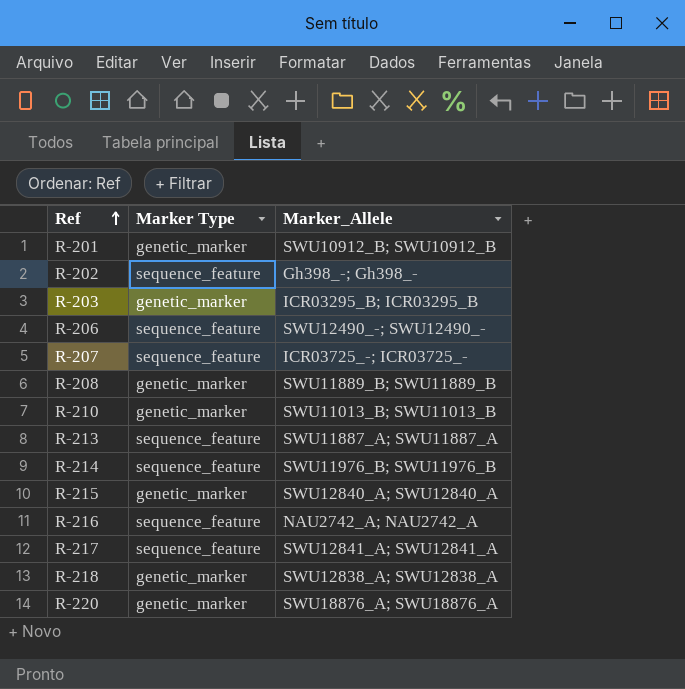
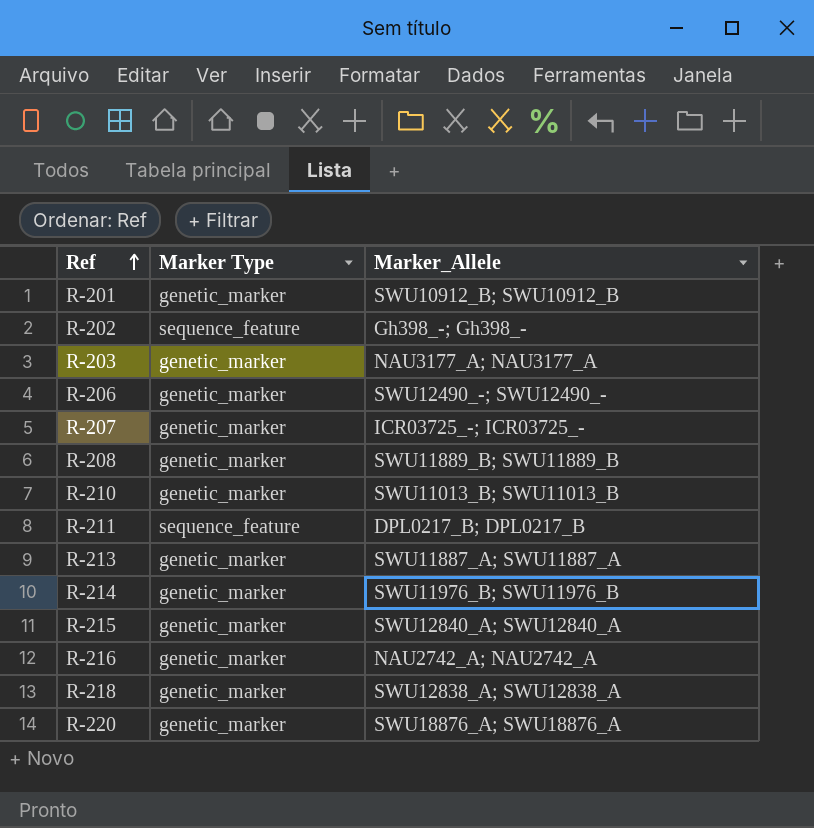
row R-217: sequence_feature | SWU12841_A; SWU12841_A -> none
R-203 | Marker_Allele: ICR03295_B; ICR03295_B -> NAU3177_A; NAU3177_A
R-206 | Marker Type: sequence_feature -> genetic_marker
R-207 | Marker Type: sequence_feature -> genetic_marker
row R-211: none -> sequence_feature | DPL0217_B; DPL0217_B
R-213 | Marker Type: sequence_feature -> genetic_marker
R-214 | Marker Type: sequence_feature -> genetic_marker
R-216 | Marker Type: sequence_feature -> genetic_marker

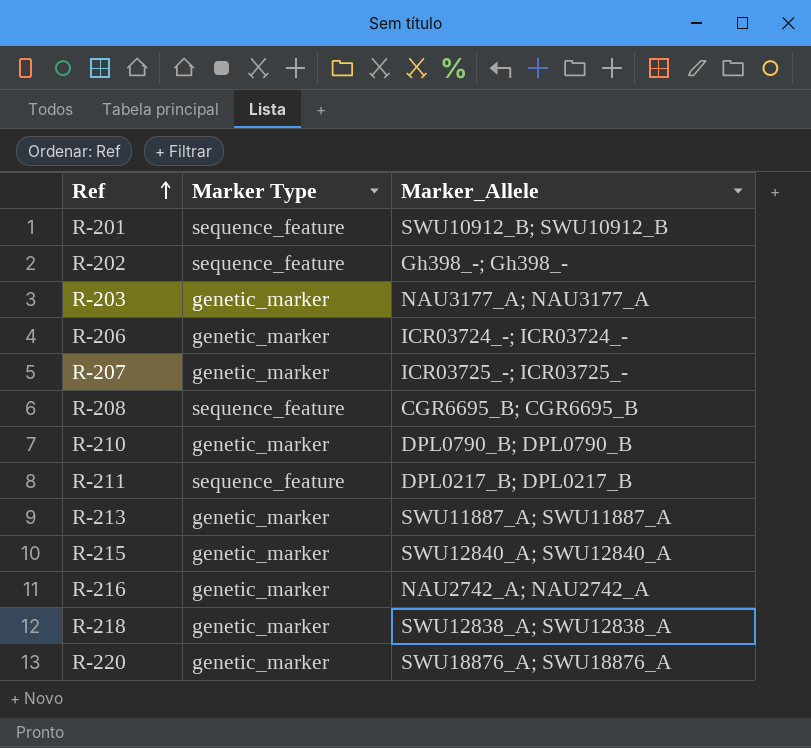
row R-214: genetic_marker | SWU11976_B; SWU11976_B -> none
R-201 | Marker Type: genetic_marker -> sequence_feature
R-206 | Marker_Allele: SWU12490_-; SWU12490_- -> ICR03724_-; ICR03724_-
R-208 | Marker Type: genetic_marker -> sequence_feature
R-208 | Marker_Allele: SWU11889_B; SWU11889_B -> CGR6695_B; CGR6695_B
R-210 | Marker_Allele: SWU11013_B; SWU11013_B -> DPL0790_B; DPL0790_B

